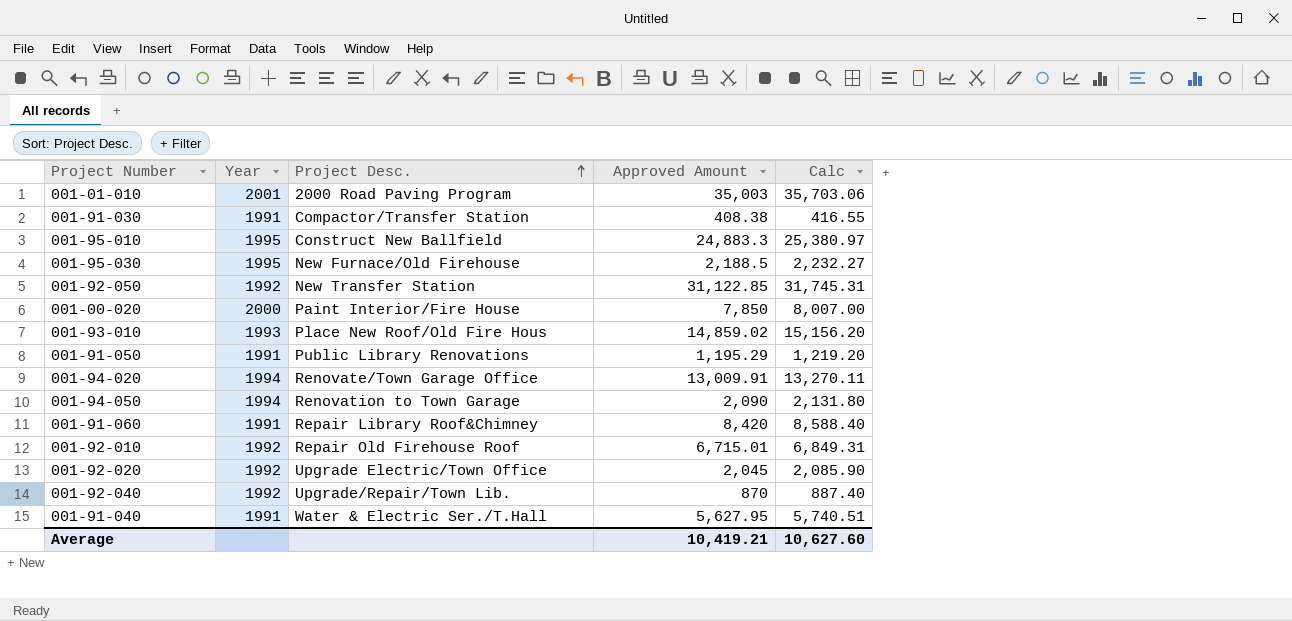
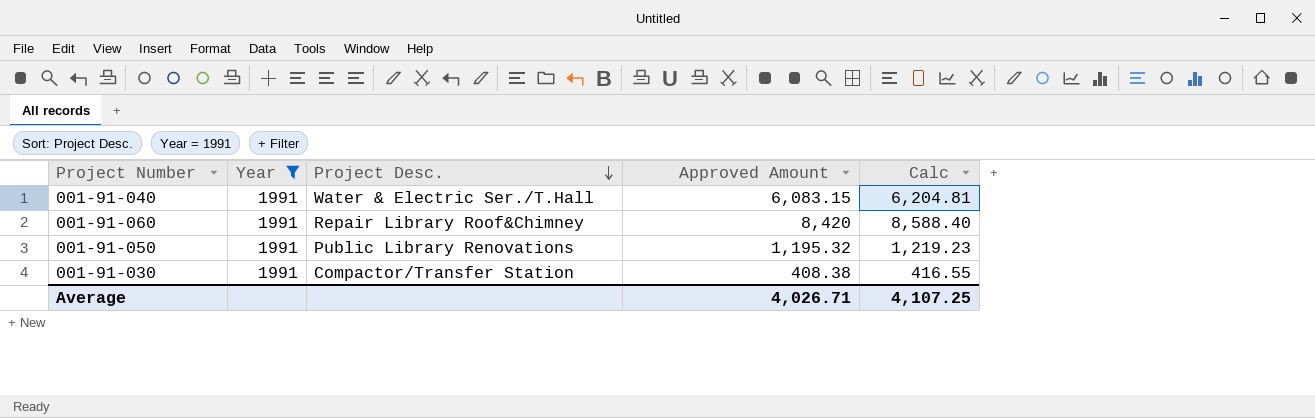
filter: none -> Year = 1991
row order: Project Desc. ascending -> Project Desc. descending
001-91-040 | Approved Amount: 5,627.95 -> 6,083.15
001-91-040 | Calc: 5,740.51 -> 6,204.81
001-91-050 | Approved Amount: 1,195.29 -> 1,195.32
001-91-050 | Calc: 1,219.20 -> 1,219.23
Average | Approved Amount: 10,419.21 -> 4,026.71
Average | Calc: 10,627.60 -> 4,107.25

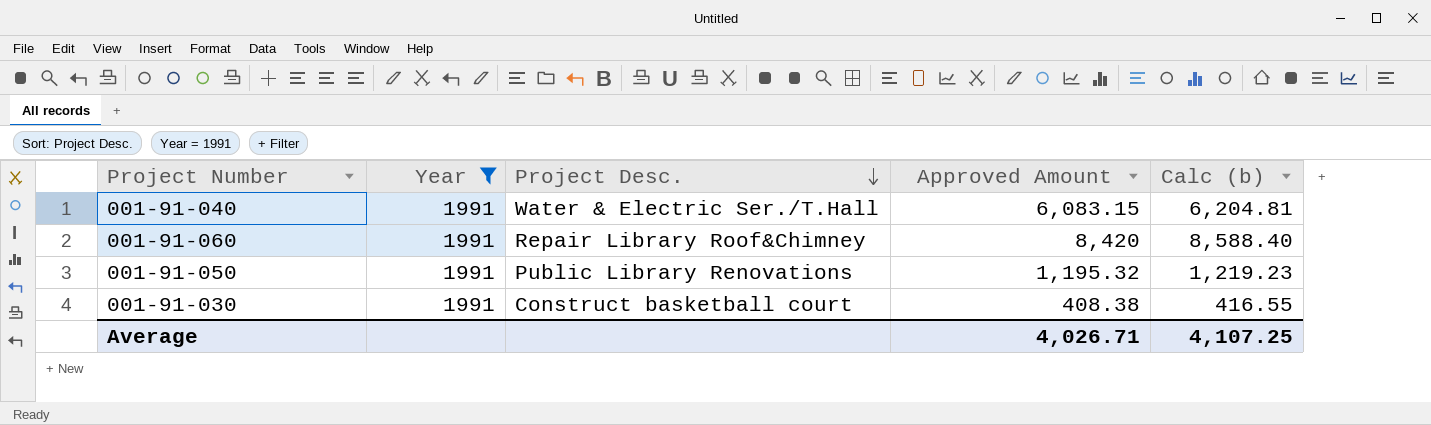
column name: Calc -> Calc (b)
001-91-030 | Project Desc.: Compactor/Transfer Station -> Construct basketball court

